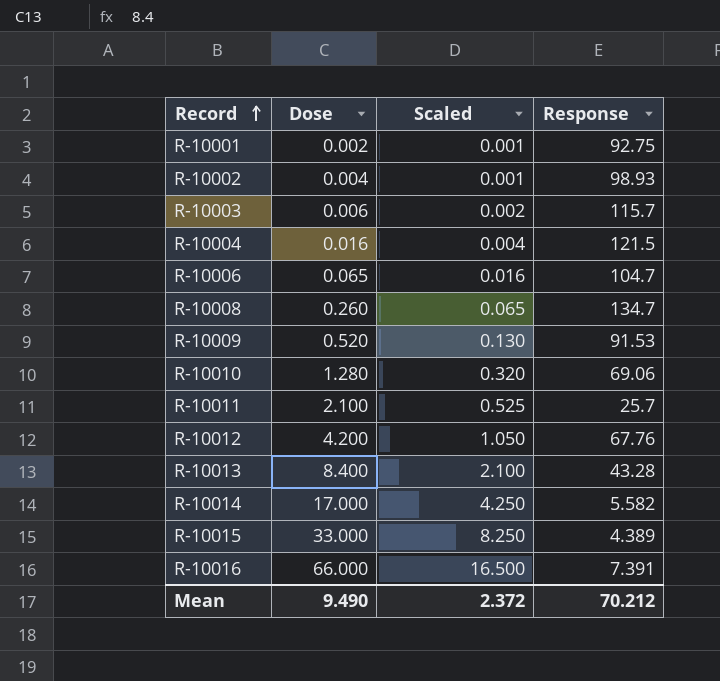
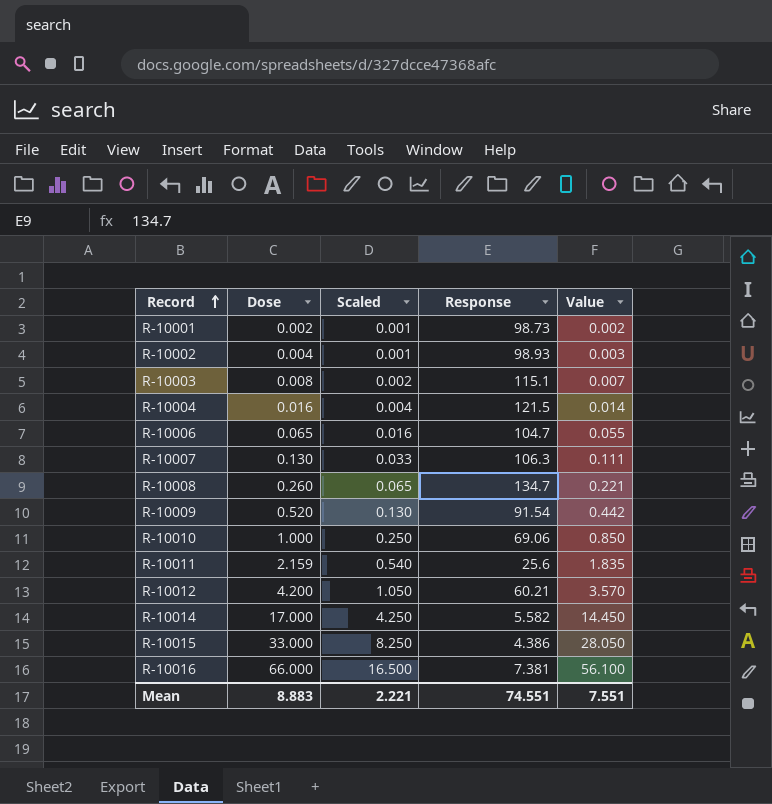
column Value | formula: none -> [Dose] * 0.85
row R-10013: 8.400 | 2.100 | 43.28 -> none
R-10001 | Response: 92.75 -> 98.73
R-10003 | Dose: 0.006 -> 0.008
R-10003 | Response: 115.7 -> 115.1
row R-10007: none -> 0.130 | 0.033 | 106.3 | 0.111
R-10009 | Response: 91.53 -> 91.54
R-10010 | Dose: 1.280 -> 1.000
R-10010 | Scaled: 0.320 -> 0.250
R-10011 | Dose: 2.100 -> 2.159
R-10011 | Scaled: 0.525 -> 0.540
R-10011 | Response: 25.7 -> 25.6
R-10012 | Response: 67.76 -> 60.21
R-10015 | Response: 4.389 -> 4.386
R-10016 | Response: 7.391 -> 7.381
Mean | Dose: 9.490 -> 8.883
Mean | Scaled: 2.372 -> 2.221
Mean | Response: 70.212 -> 74.551

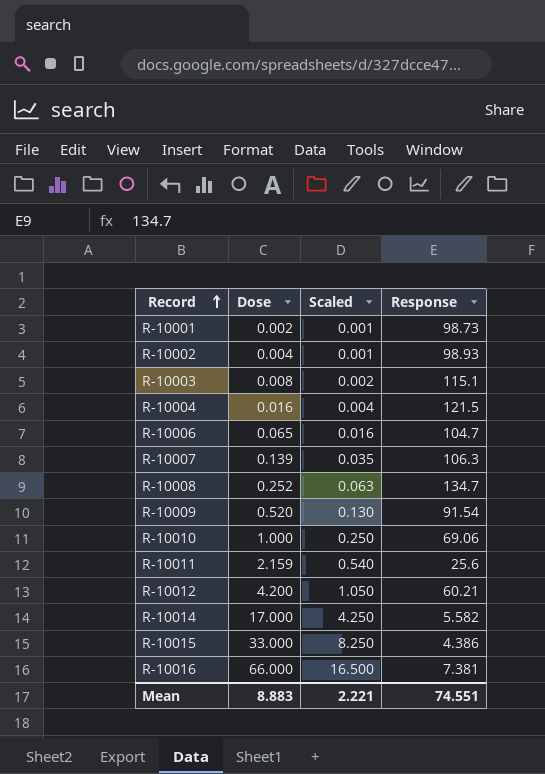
column Value | formula: [Dose] * 0.85 -> none
R-10007 | Dose: 0.130 -> 0.139
R-10007 | Scaled: 0.033 -> 0.035
R-10008 | Dose: 0.260 -> 0.252
R-10008 | Scaled: 0.065 -> 0.063

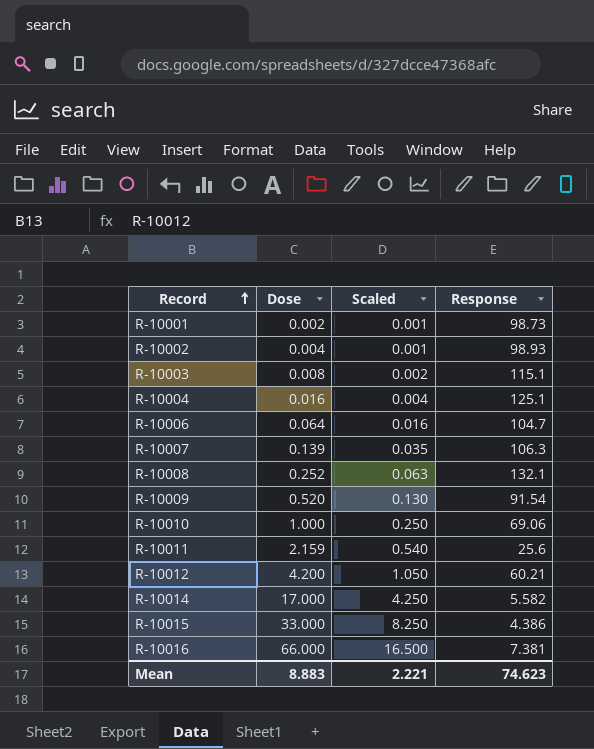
R-10004 | Response: 121.5 -> 125.1
R-10006 | Dose: 0.065 -> 0.064
R-10008 | Response: 134.7 -> 132.1
Mean | Response: 74.551 -> 74.623

